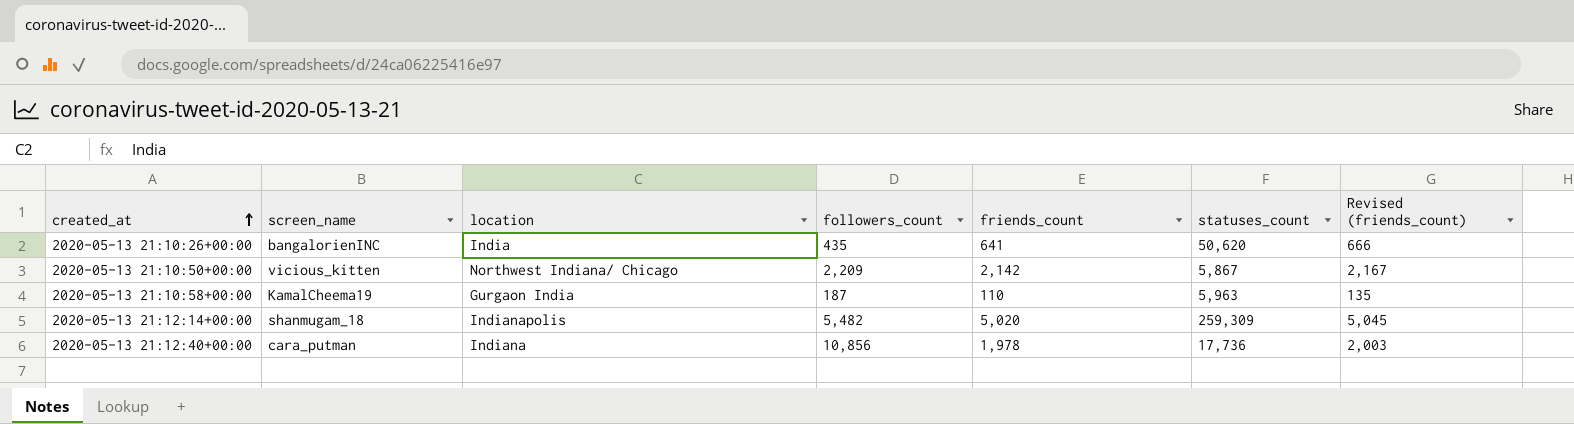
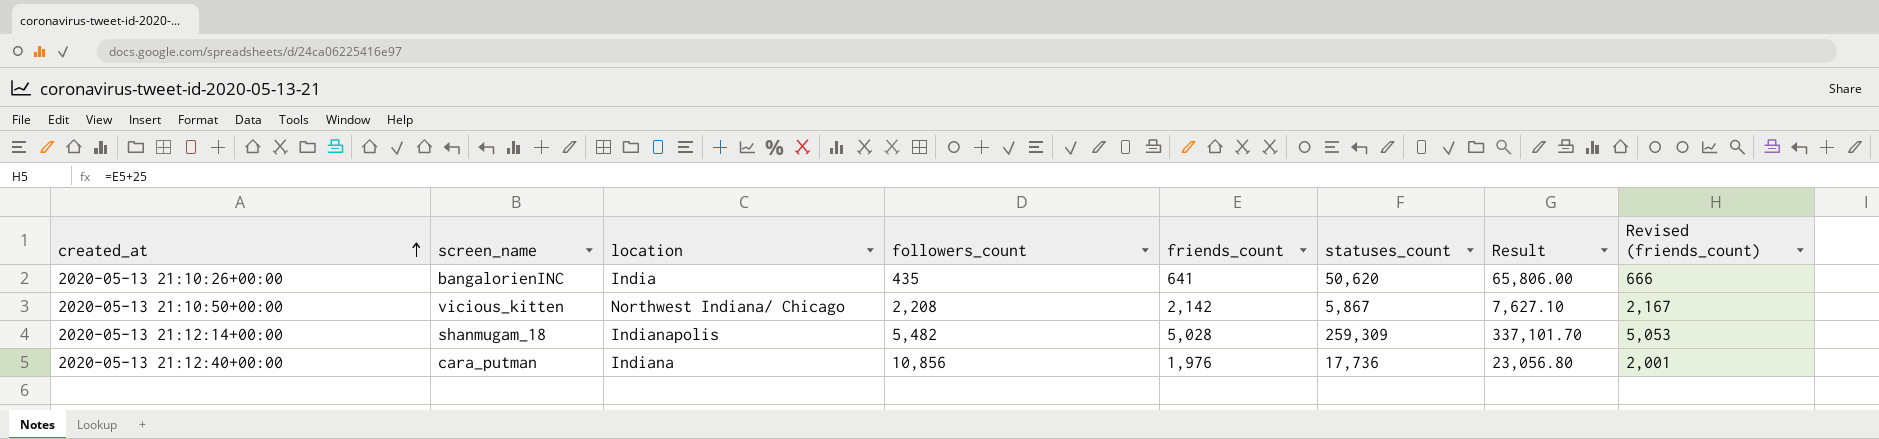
column Result | formula: none -> [statuses_count] * 1.3
row 2020-05-13 21:10:58+00:00: KamalCheema19 | Gurgaon India | 187 | 110 | 5,963 | 135 -> none
2020-05-13 21:10:50+00:00 | followers_count: 2,209 -> 2,208
2020-05-13 21:12:14+00:00 | friends_count: 5,020 -> 5,028
2020-05-13 21:12:14+00:00 | Revised (friends_count): 5,045 -> 5,053
2020-05-13 21:12:40+00:00 | friends_count: 1,978 -> 1,976
2020-05-13 21:12:40+00:00 | Revised (friends_count): 2,003 -> 2,001

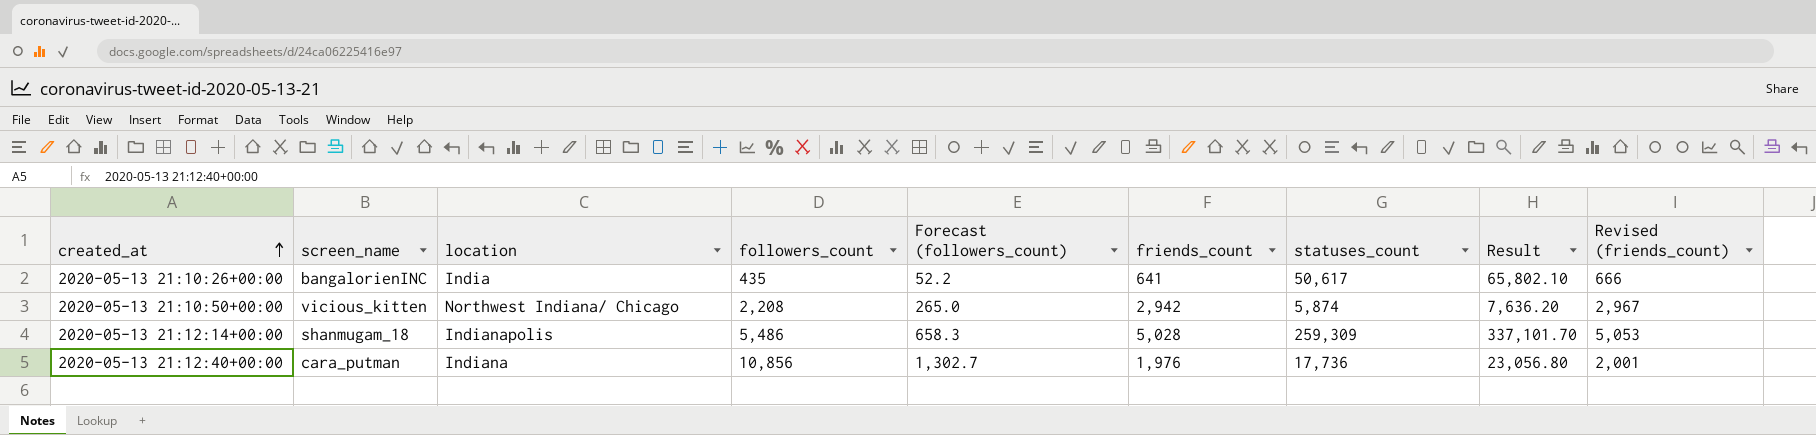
column Forecast (followers_count) | formula: none -> [followers_count] * 0.12
2020-05-13 21:10:26+00:00 | statuses_count: 50,620 -> 50,617
2020-05-13 21:10:26+00:00 | Result: 65,806.00 -> 65,802.10
2020-05-13 21:10:50+00:00 | friends_count: 2,142 -> 2,942
2020-05-13 21:10:50+00:00 | statuses_count: 5,867 -> 5,874
2020-05-13 21:10:50+00:00 | Result: 7,627.10 -> 7,636.20
2020-05-13 21:10:50+00:00 | Revised (friends_count): 2,167 -> 2,967
2020-05-13 21:12:14+00:00 | followers_count: 5,482 -> 5,486

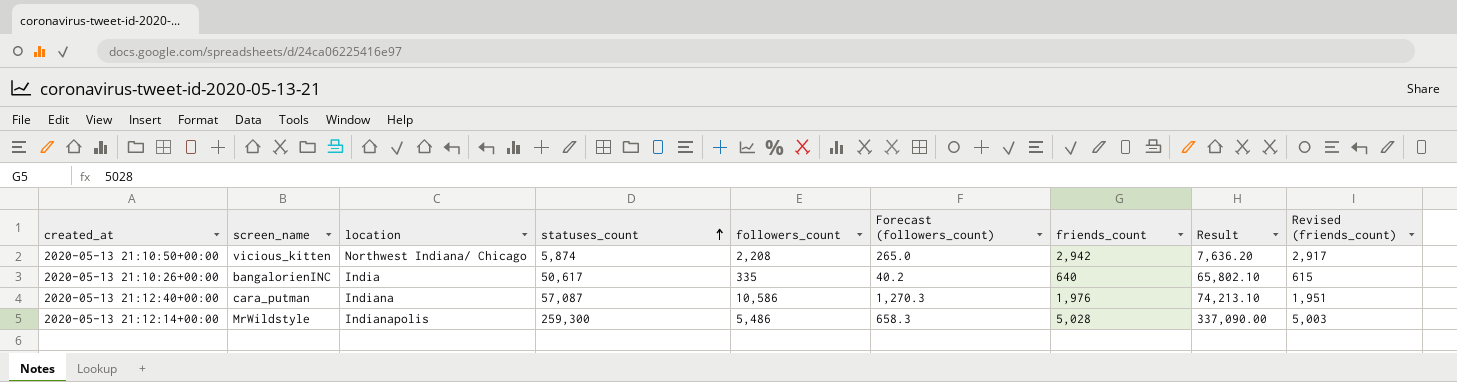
row order: created_at ascending -> statuses_count ascending
column statuses_count | position: 7 -> 4
column Revised (friends_count) | formula: [friends_count] + 25 -> [friends_count] - 25
2020-05-13 21:10:26+00:00 | followers_count: 435 -> 335
2020-05-13 21:10:26+00:00 | Forecast (followers_count): 52.2 -> 40.2
2020-05-13 21:10:26+00:00 | friends_count: 641 -> 640
2020-05-13 21:12:40+00:00 | statuses_count: 17,736 -> 57,087
2020-05-13 21:12:40+00:00 | followers_count: 10,856 -> 10,586
2020-05-13 21:12:40+00:00 | Forecast (followers_count): 1,302.7 -> 1,270.3
2020-05-13 21:12:40+00:00 | Result: 23,056.80 -> 74,213.10
2020-05-13 21:12:14+00:00 | screen_name: shanmugam_18 -> MrWildstyle
2020-05-13 21:12:14+00:00 | statuses_count: 259,309 -> 259,300
2020-05-13 21:12:14+00:00 | Result: 337,101.70 -> 337,090.00

